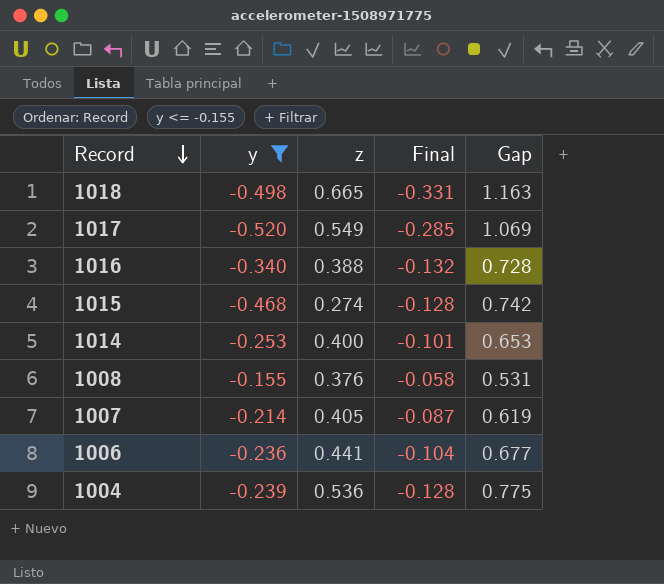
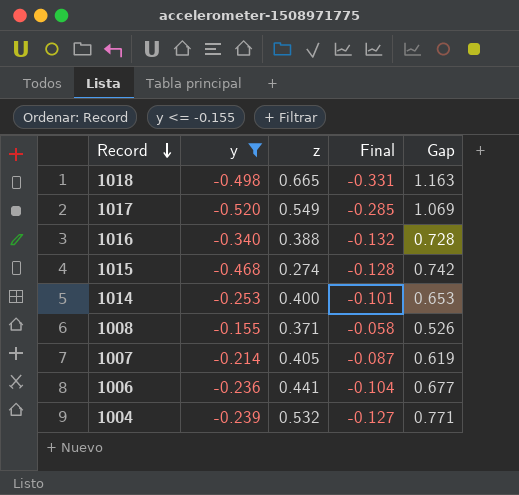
1008 | z: 0.376 -> 0.371
1008 | Gap: 0.531 -> 0.526
1004 | z: 0.536 -> 0.532
1004 | Final: -0.128 -> -0.127
1004 | Gap: 0.775 -> 0.771

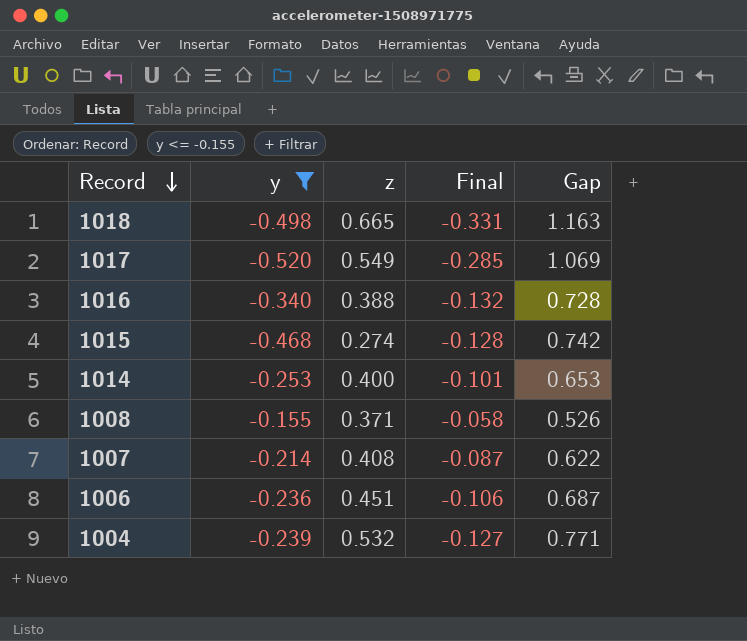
1007 | z: 0.405 -> 0.408
1007 | Gap: 0.619 -> 0.622
1006 | z: 0.441 -> 0.451
1006 | Final: -0.104 -> -0.106
1006 | Gap: 0.677 -> 0.687

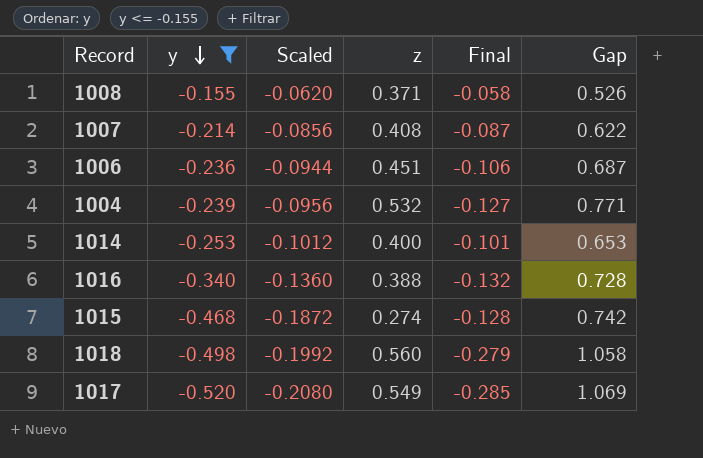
row order: Record descending -> y descending
column Scaled | formula: none -> [y] * 0.4
1018 | z: 0.665 -> 0.560
1018 | Final: -0.331 -> -0.279
1018 | Gap: 1.163 -> 1.058

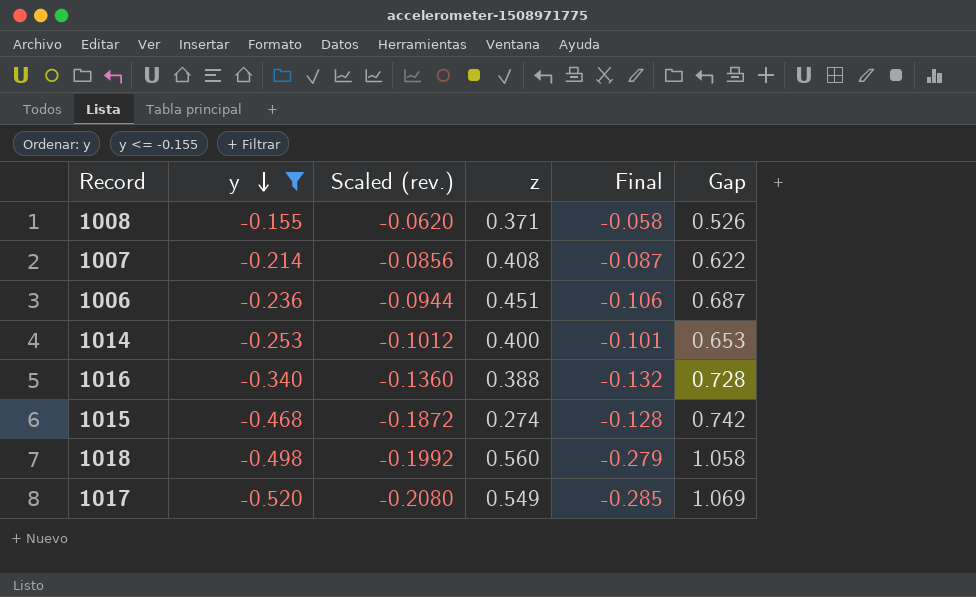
column name: Scaled -> Scaled (rev.)
row 1004: -0.239 | -0.0956 | 0.532 | -0.127 | 0.771 -> none

